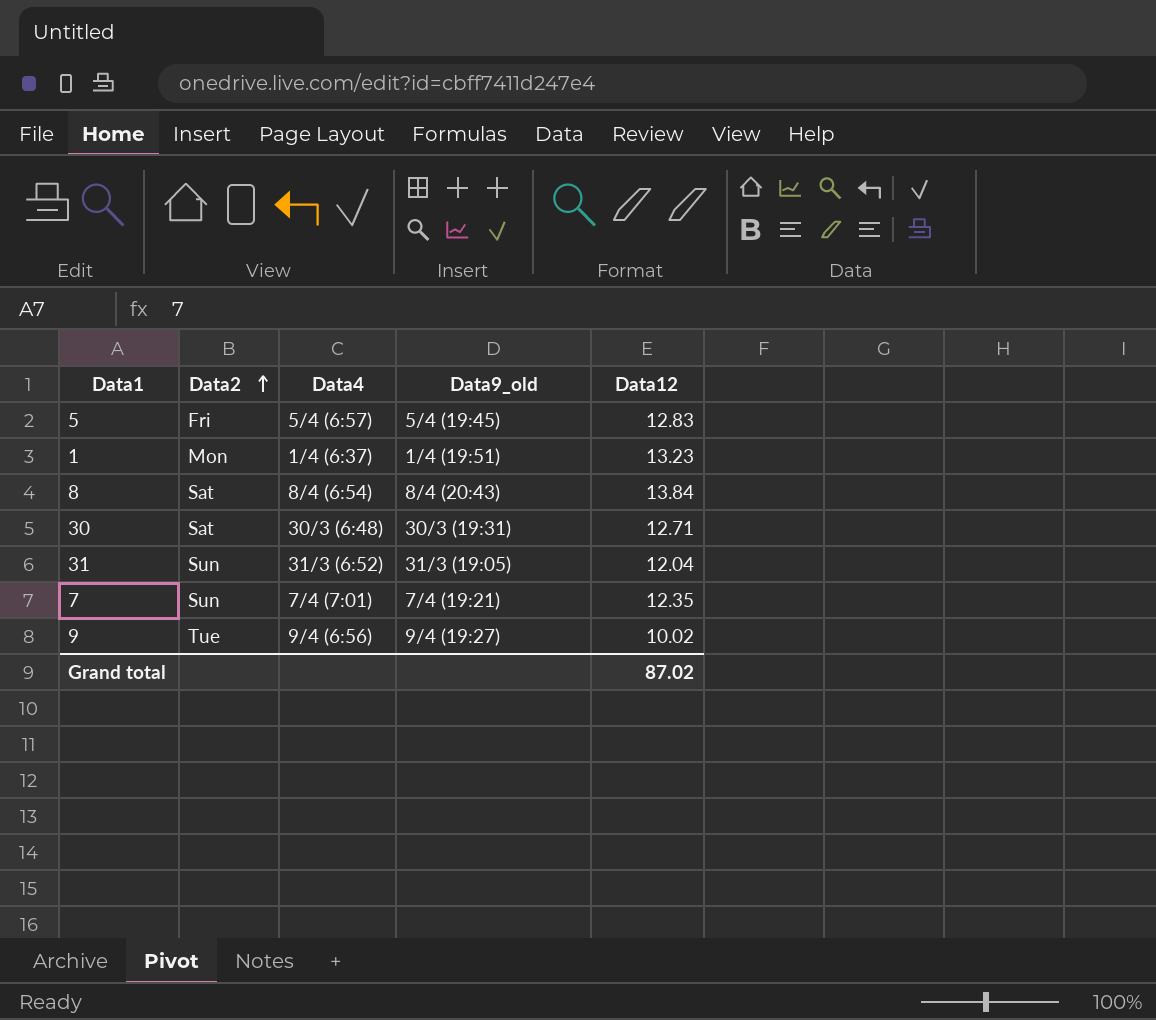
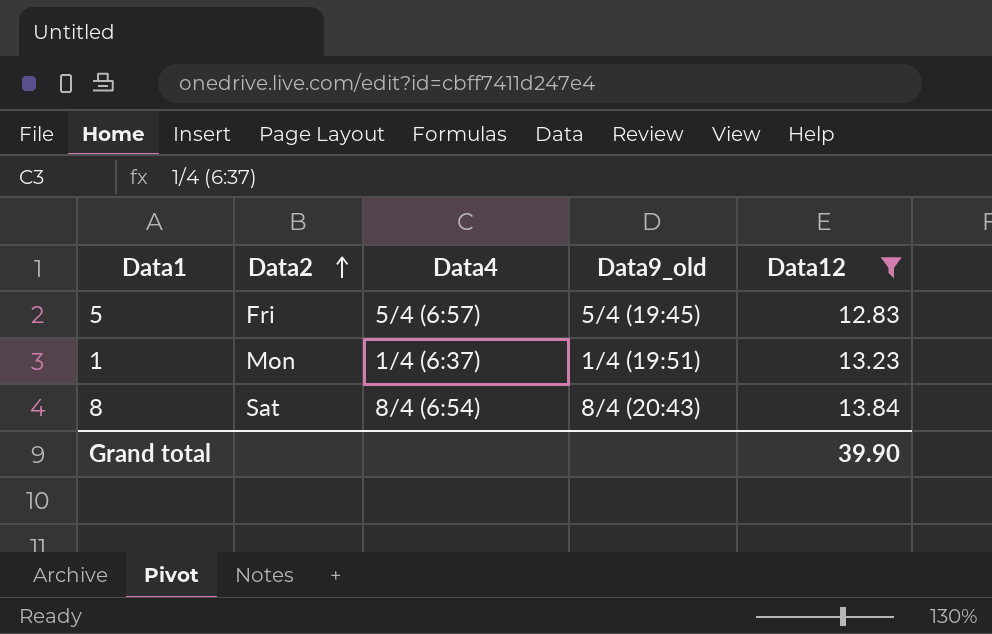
filter: none -> Data12 >= 12.83
Grand total | Data12: 87.02 -> 39.90

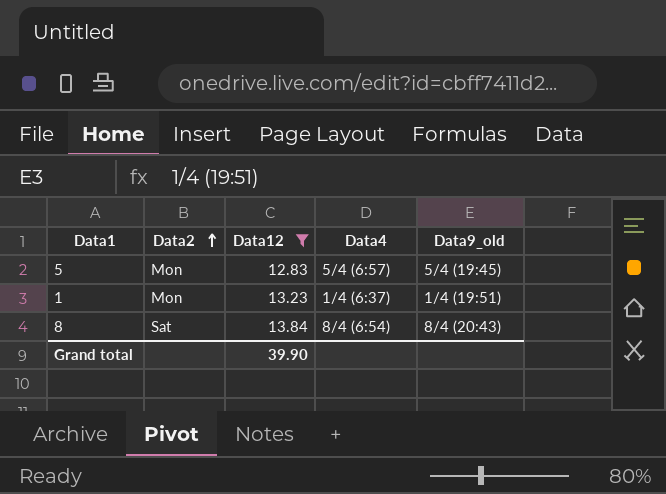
column Data12 | position: 5 -> 3
5 | Data2: Fri -> Mon

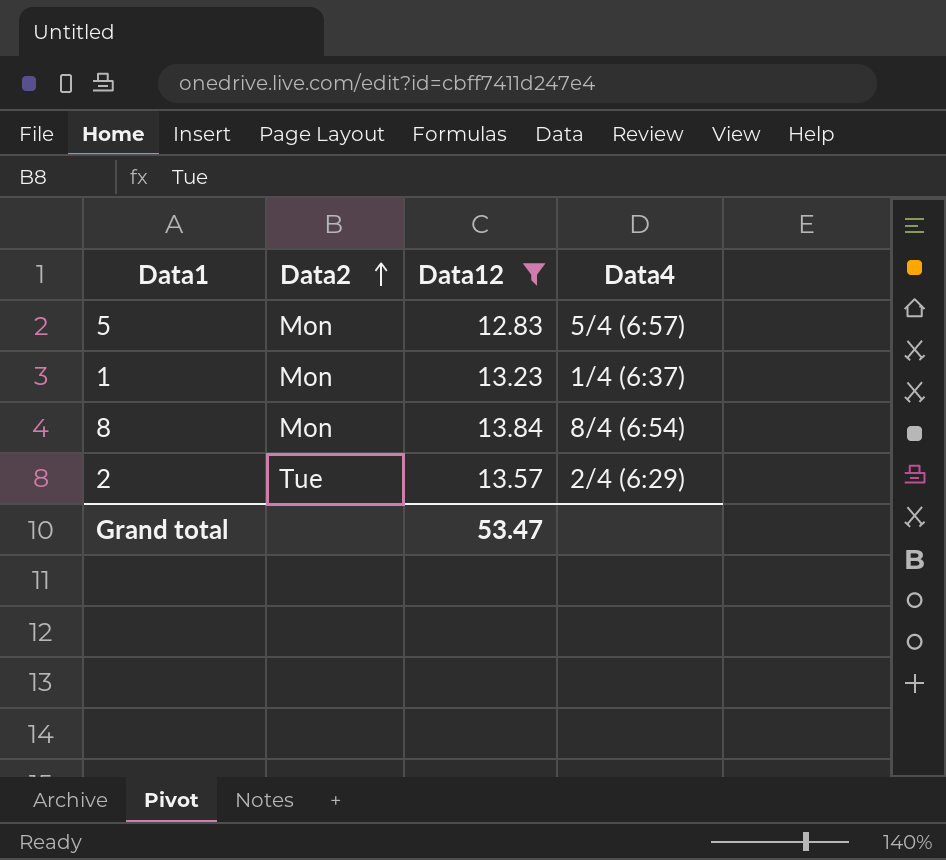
column Data9_old | position: 5 -> none
8 | Data2: Sat -> Mon
row 2: none -> Tue | 13.57 | 2/4 (6:29)
Grand total | Data12: 39.90 -> 53.47

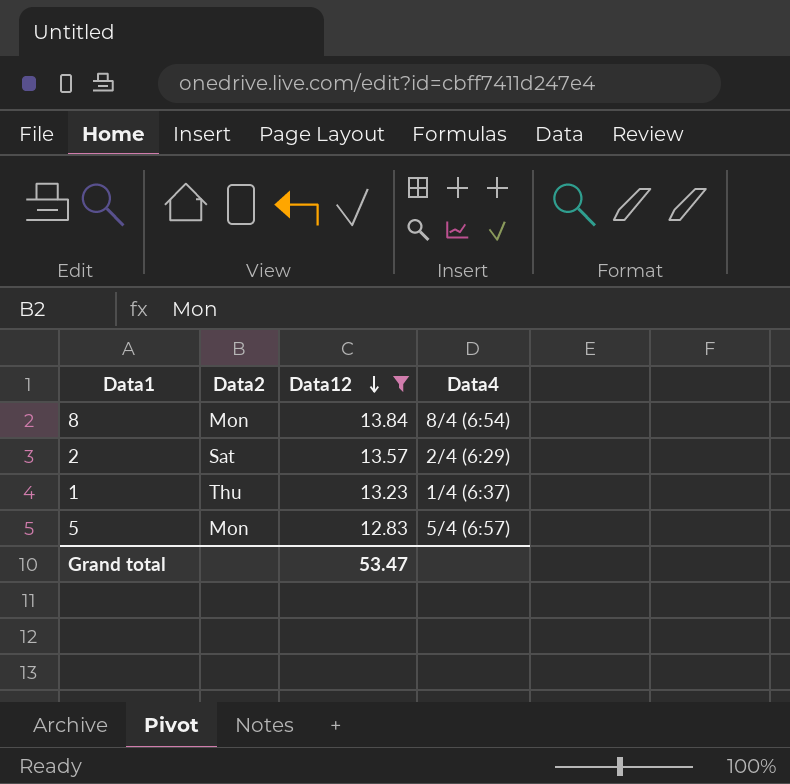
row order: Data2 ascending -> Data12 descending
2 | Data2: Tue -> Sat
1 | Data2: Mon -> Thu

